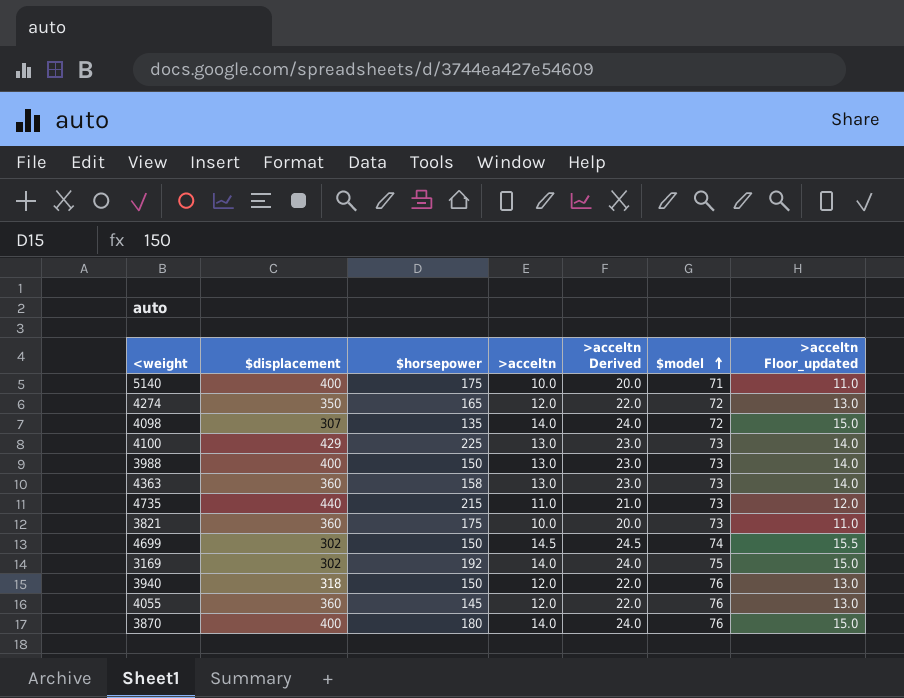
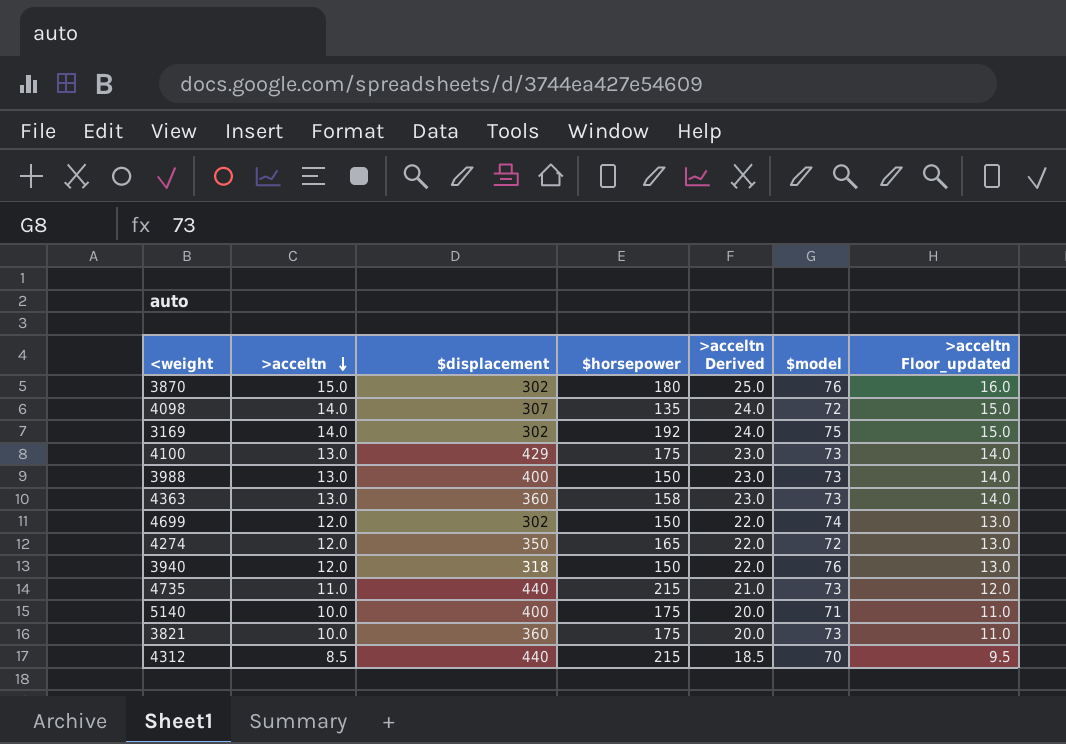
row order: $model ascending -> >acceltn descending
column >acceltn | position: 4 -> 2
row 4055: 360 | 145 | 12.0 | 22.0 | 76 | 13.0 -> none
3870 | >acceltn: 14.0 -> 15.0
3870 | $displacement: 400 -> 302
3870 | >acceltn Derived: 24.0 -> 25.0
3870 | >acceltn Floor_updated: 15.0 -> 16.0
4100 | $horsepower: 225 -> 175
4699 | >acceltn: 14.5 -> 12.0
4699 | >acceltn Derived: 24.5 -> 22.0
4699 | >acceltn Floor_updated: 15.5 -> 13.0
row 4312: none -> 8.5 | 440 | 215 | 18.5 | 70 | 9.5

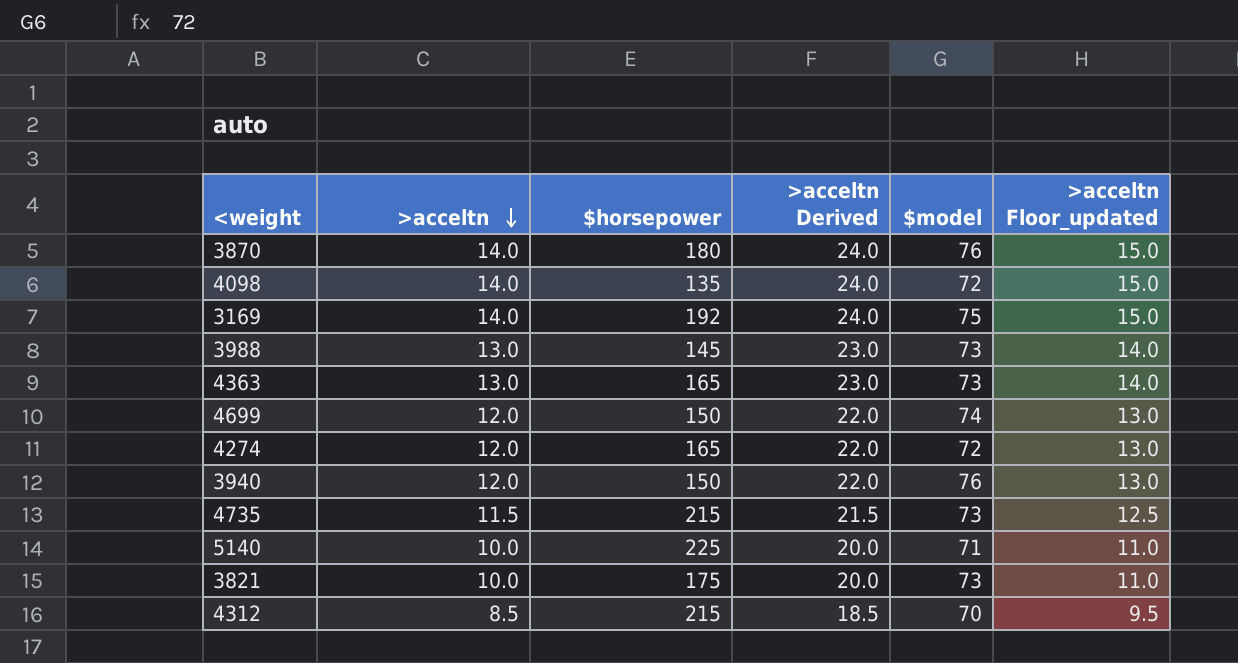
column $displacement | position: 3 -> none
row 4100: 13.0 | 429 | 175 | 23.0 | 73 | 14.0 -> none
3870 | >acceltn: 15.0 -> 14.0
3870 | >acceltn Derived: 25.0 -> 24.0
3870 | >acceltn Floor_updated: 16.0 -> 15.0
3988 | $horsepower: 150 -> 145
4363 | $horsepower: 158 -> 165
4735 | >acceltn: 11.0 -> 11.5
4735 | >acceltn Derived: 21.0 -> 21.5
4735 | >acceltn Floor_updated: 12.0 -> 12.5
5140 | $horsepower: 175 -> 225

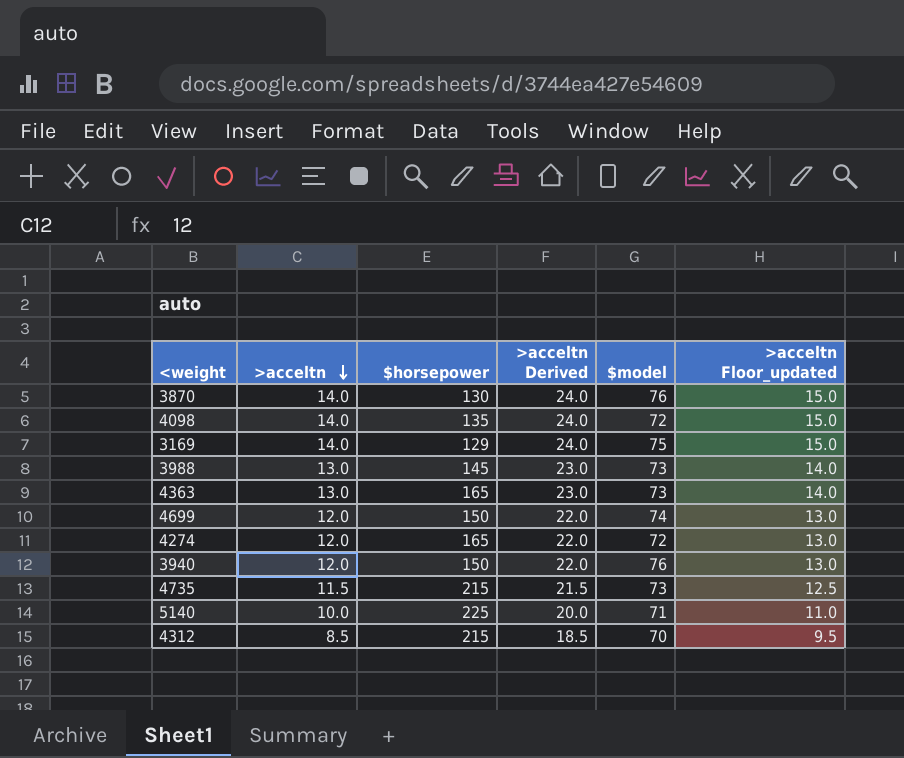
row 3821: 10.0 | 175 | 20.0 | 73 | 11.0 -> none
3870 | $horsepower: 180 -> 130
3169 | $horsepower: 192 -> 129

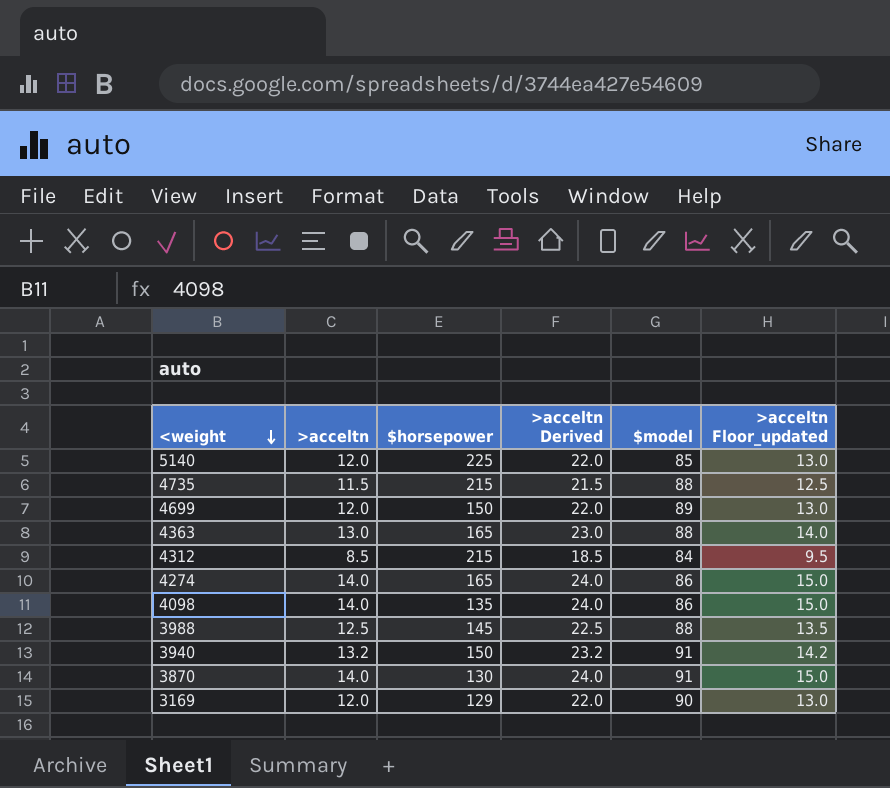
row order: >acceltn descending -> <weight descending
5140 | >acceltn: 10.0 -> 12.0
5140 | >acceltn Derived: 20.0 -> 22.0
5140 | $model: 71 -> 85
5140 | >acceltn Floor_updated: 11.0 -> 13.0
4735 | $model: 73 -> 88
4699 | $model: 74 -> 89
4363 | $model: 73 -> 88
4312 | $model: 70 -> 84
4274 | >acceltn: 12.0 -> 14.0
4274 | >acceltn Derived: 22.0 -> 24.0
4274 | $model: 72 -> 86
4274 | >acceltn Floor_updated: 13.0 -> 15.0
4098 | $model: 72 -> 86
3988 | >acceltn: 13.0 -> 12.5
3988 | >acceltn Derived: 23.0 -> 22.5
3988 | $model: 73 -> 88
3988 | >acceltn Floor_updated: 14.0 -> 13.5
3940 | >acceltn: 12.0 -> 13.2
3940 | >acceltn Derived: 22.0 -> 23.2
3940 | $model: 76 -> 91
3940 | >acceltn Floor_updated: 13.0 -> 14.2
3870 | $model: 76 -> 91
3169 | >acceltn: 14.0 -> 12.0
3169 | >acceltn Derived: 24.0 -> 22.0
3169 | $model: 75 -> 90
3169 | >acceltn Floor_updated: 15.0 -> 13.0

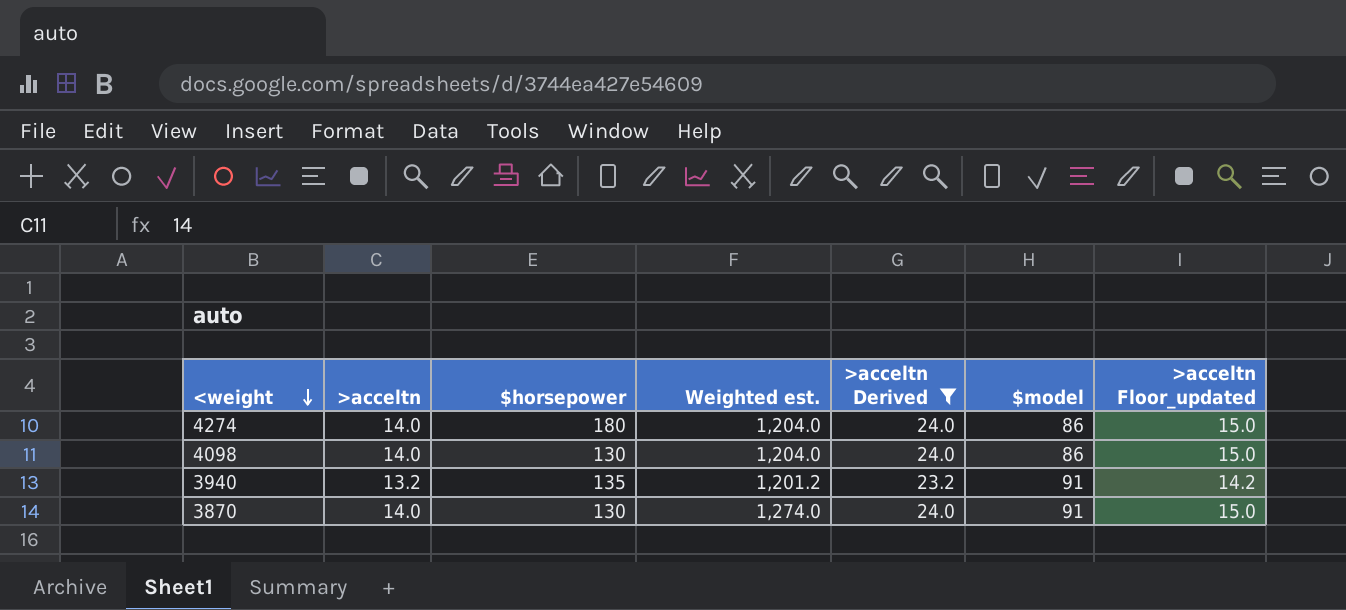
filter: none -> >acceltn Derived >= 23.2
column Weighted est. | formula: none -> [>acceltn] * [$model]
4274 | $horsepower: 165 -> 180
4098 | $horsepower: 135 -> 130
3940 | $horsepower: 150 -> 135

